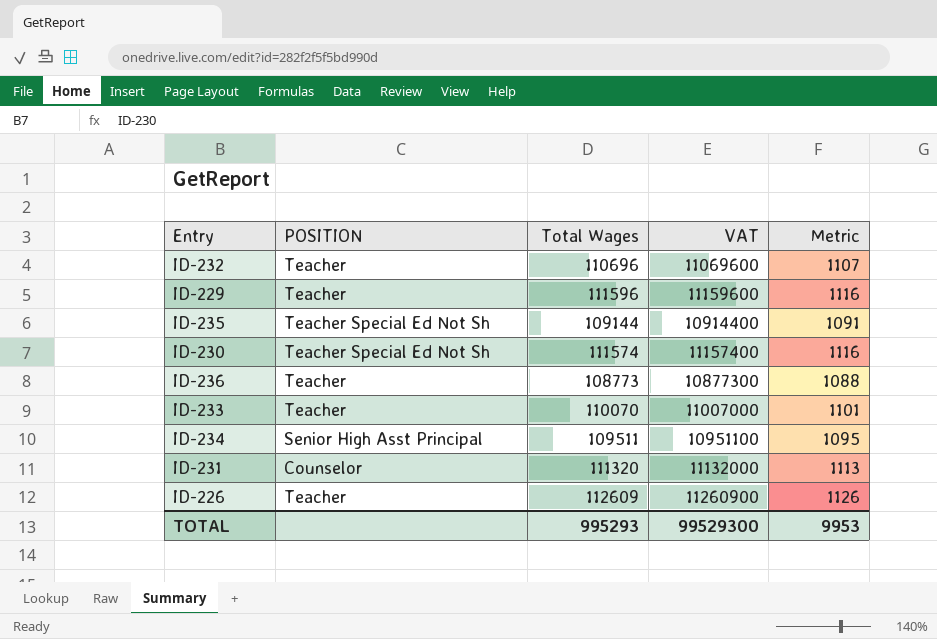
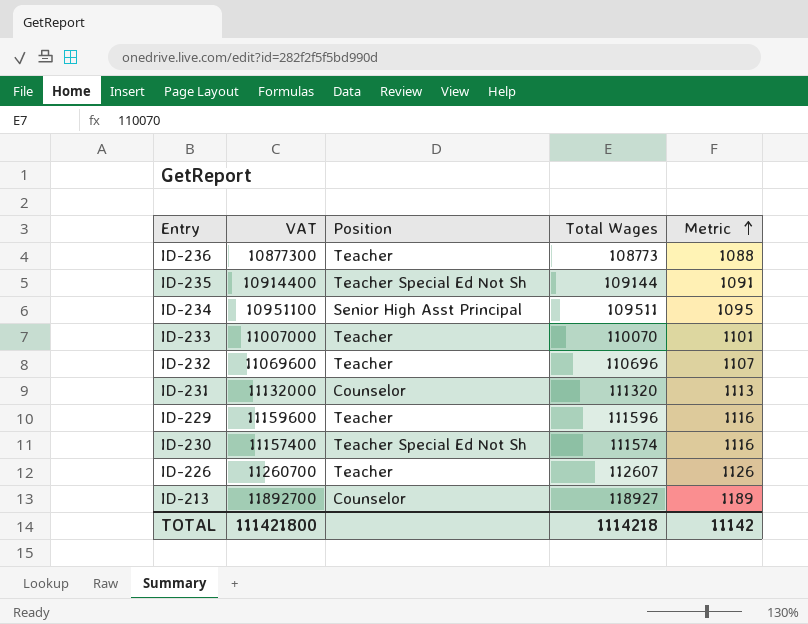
row order: none -> Metric ascending
column VAT | position: 4 -> 2
column name: POSITION -> Position
ID-226 | VAT: 11260900 -> 11260700
ID-226 | Total Wages: 112609 -> 112607
row ID-213: none -> 11892700 | Counselor | 118927 | 1189
TOTAL | VAT: 99529300 -> 111421800
TOTAL | Total Wages: 995293 -> 1114218
TOTAL | Metric: 9953 -> 11142

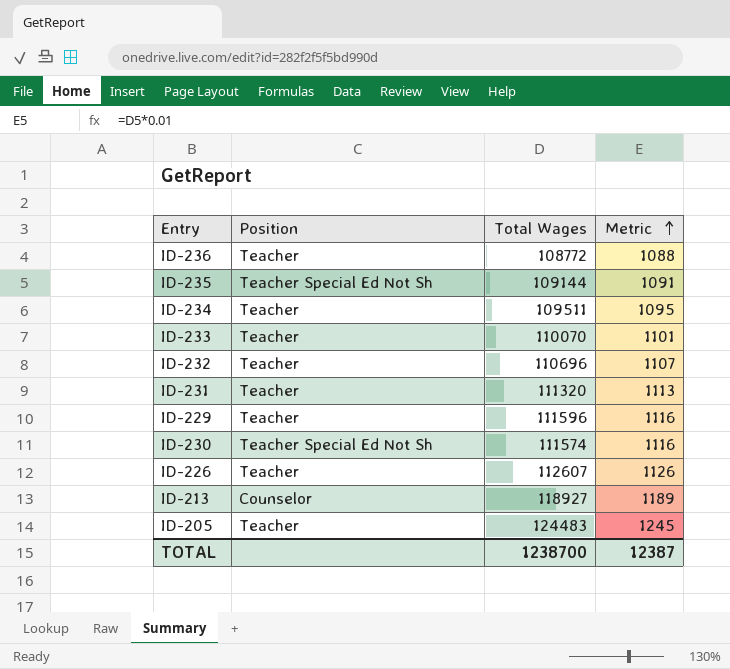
column VAT | formula: [Total Wages] * 100 -> none
ID-236 | Total Wages: 108773 -> 108772
ID-234 | Position: Senior High Asst Principal -> Teacher
ID-231 | Position: Counselor -> Teacher
row ID-205: none -> Teacher | 124483 | 1245
TOTAL | Total Wages: 1114218 -> 1238700
TOTAL | Metric: 11142 -> 12387

